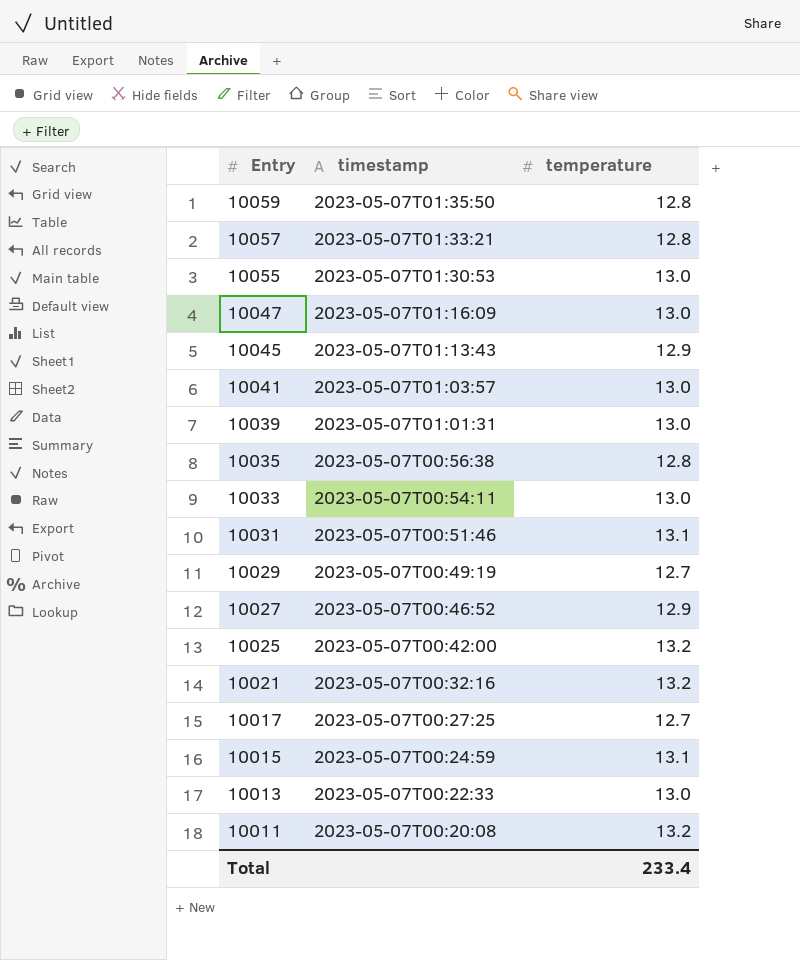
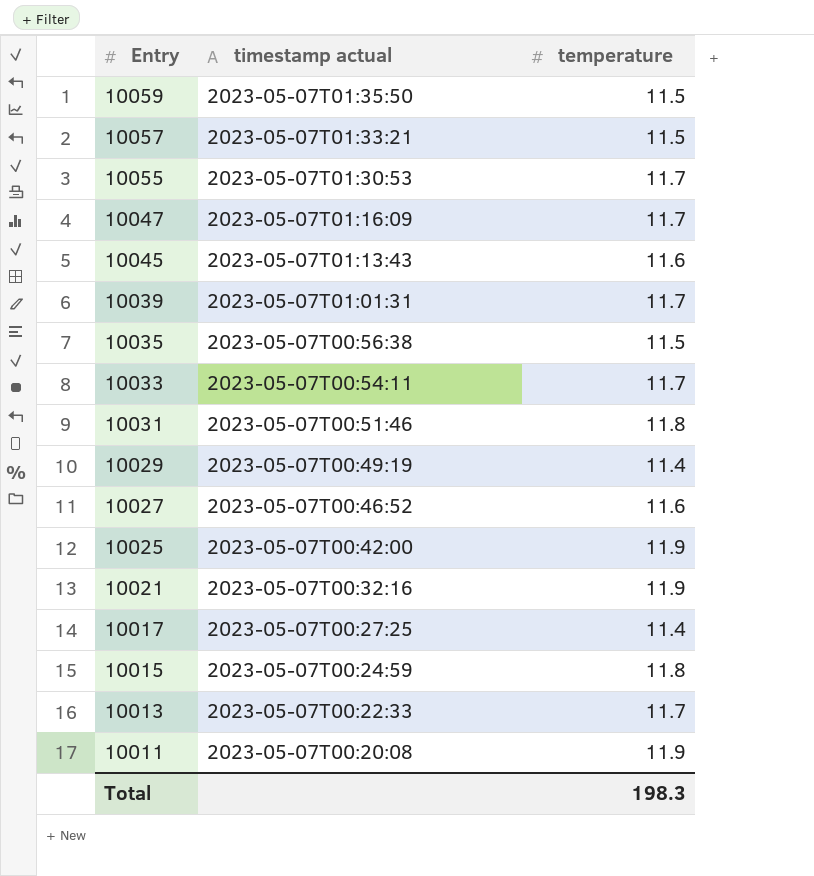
column name: timestamp -> timestamp actual
row 10041: 2023-05-07T01:03:57 | 13.0 -> none
10059 | temperature: 12.8 -> 11.5
10057 | temperature: 12.8 -> 11.5
10055 | temperature: 13.0 -> 11.7
10047 | temperature: 13.0 -> 11.7
10045 | temperature: 12.9 -> 11.6
10039 | temperature: 13.0 -> 11.7
10035 | temperature: 12.8 -> 11.5
10033 | temperature: 13.0 -> 11.7
10031 | temperature: 13.1 -> 11.8
10029 | temperature: 12.7 -> 11.4
10027 | temperature: 12.9 -> 11.6
10025 | temperature: 13.2 -> 11.9
10021 | temperature: 13.2 -> 11.9
10017 | temperature: 12.7 -> 11.4
10015 | temperature: 13.1 -> 11.8
10013 | temperature: 13.0 -> 11.7
10011 | temperature: 13.2 -> 11.9
Total | temperature: 233.4 -> 198.3

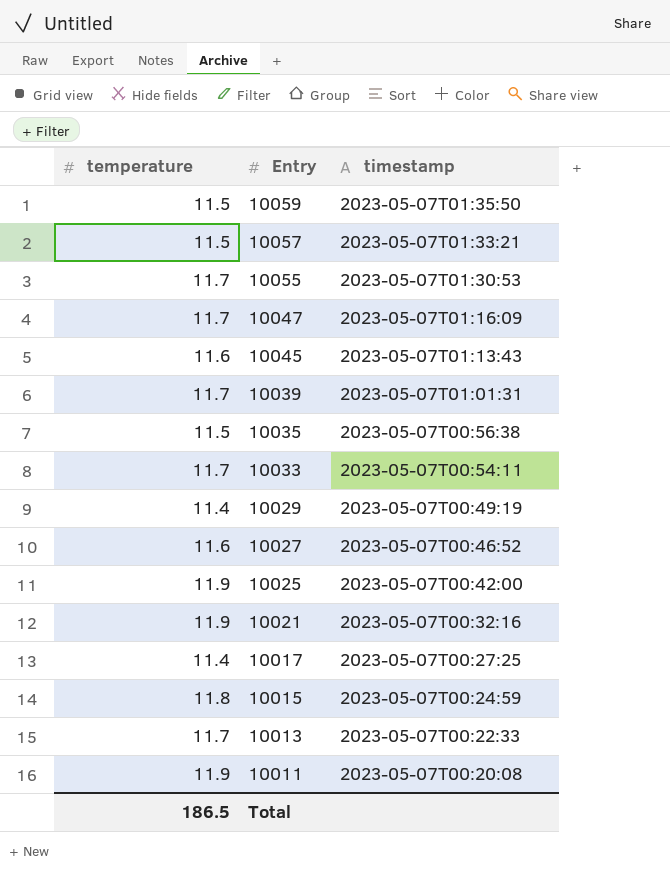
column temperature | position: 3 -> 1
column name: timestamp actual -> timestamp
row 10031: 2023-05-07T00:51:46 | 11.8 -> none
Total | temperature: 198.3 -> 186.5

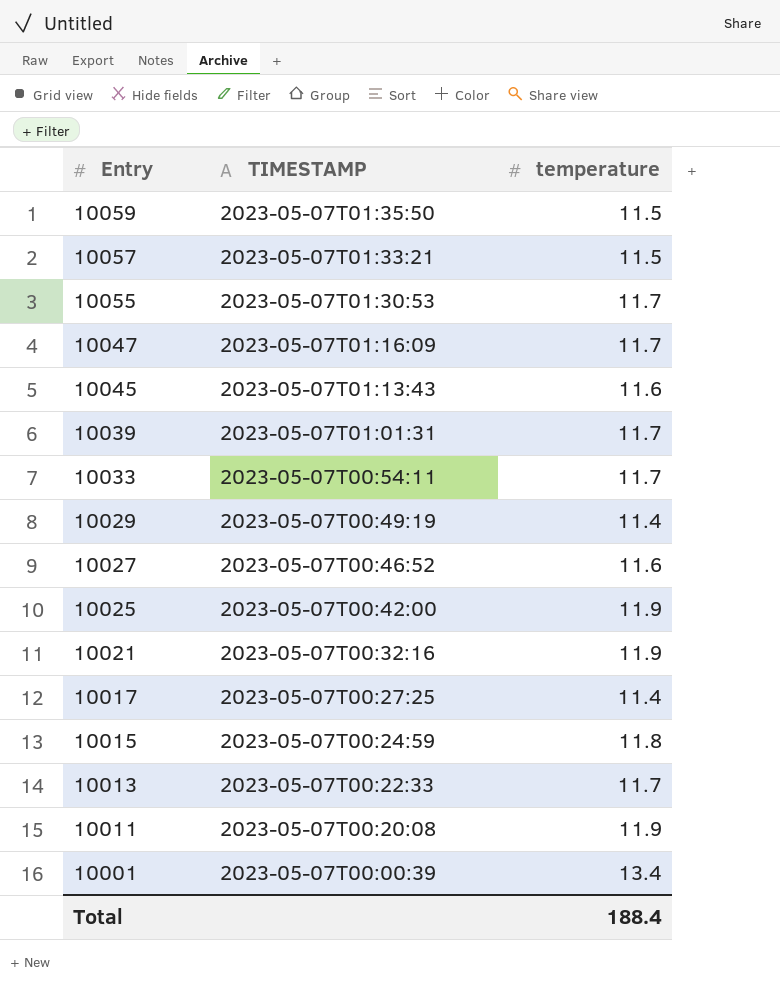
column name: timestamp -> TIMESTAMP
column temperature | position: 1 -> 3
row 10035: 11.5 | 2023-05-07T00:56:38 -> none
row 10001: none -> 2023-05-07T00:00:39 | 13.4
Total | temperature: 186.5 -> 188.4

